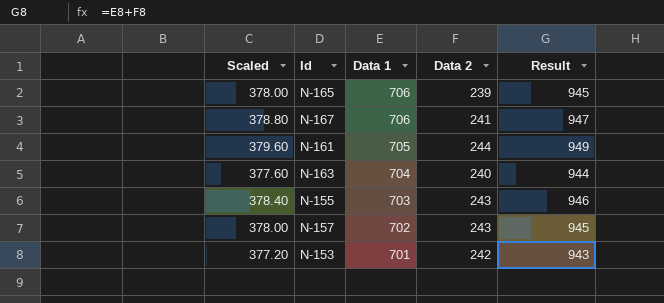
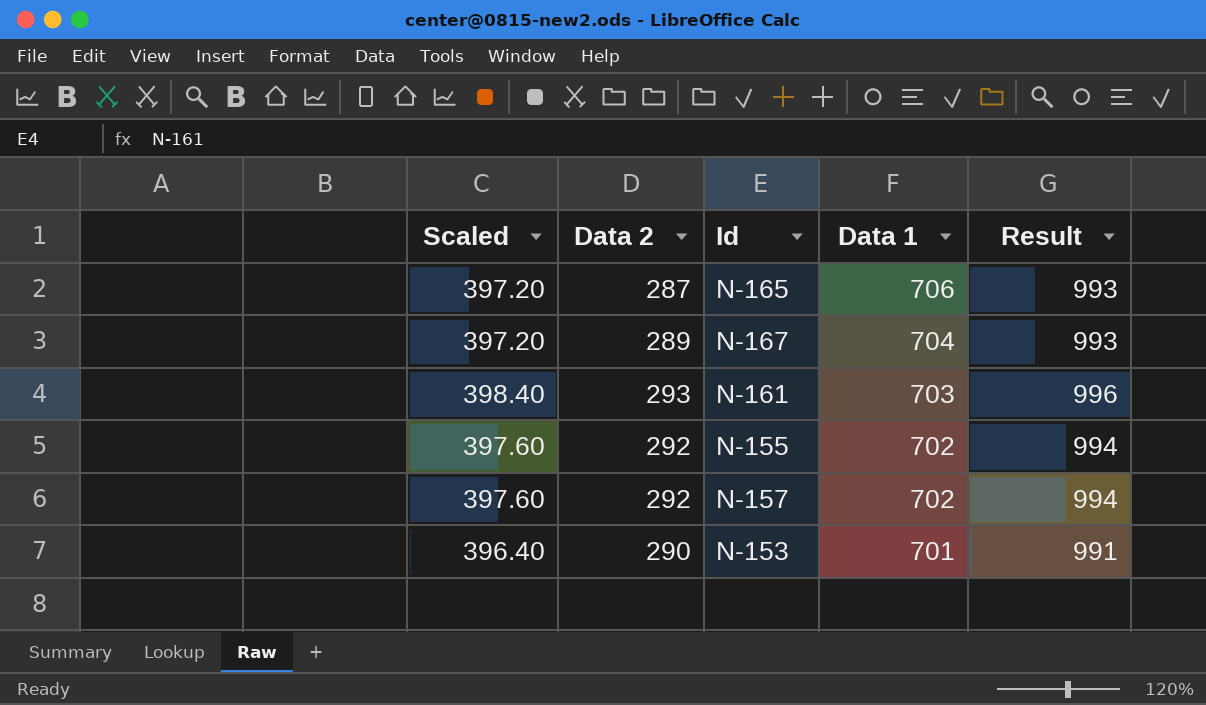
column Data 2 | position: 4 -> 2
row N-163: 377.60 | 704 | 240 | 944 -> none
N-165 | Scaled: 378.00 -> 397.20
N-165 | Data 2: 239 -> 287
N-165 | Result: 945 -> 993
N-167 | Scaled: 378.80 -> 397.20
N-167 | Data 2: 241 -> 289
N-167 | Data 1: 706 -> 704
N-167 | Result: 947 -> 993
N-161 | Scaled: 379.60 -> 398.40
N-161 | Data 2: 244 -> 293
N-161 | Data 1: 705 -> 703
N-161 | Result: 949 -> 996
N-155 | Scaled: 378.40 -> 397.60
N-155 | Data 2: 243 -> 292
N-155 | Data 1: 703 -> 702
N-155 | Result: 946 -> 994
N-157 | Scaled: 378.00 -> 397.60
N-157 | Data 2: 243 -> 292
N-157 | Result: 945 -> 994
N-153 | Scaled: 377.20 -> 396.40
N-153 | Data 2: 242 -> 290
N-153 | Result: 943 -> 991

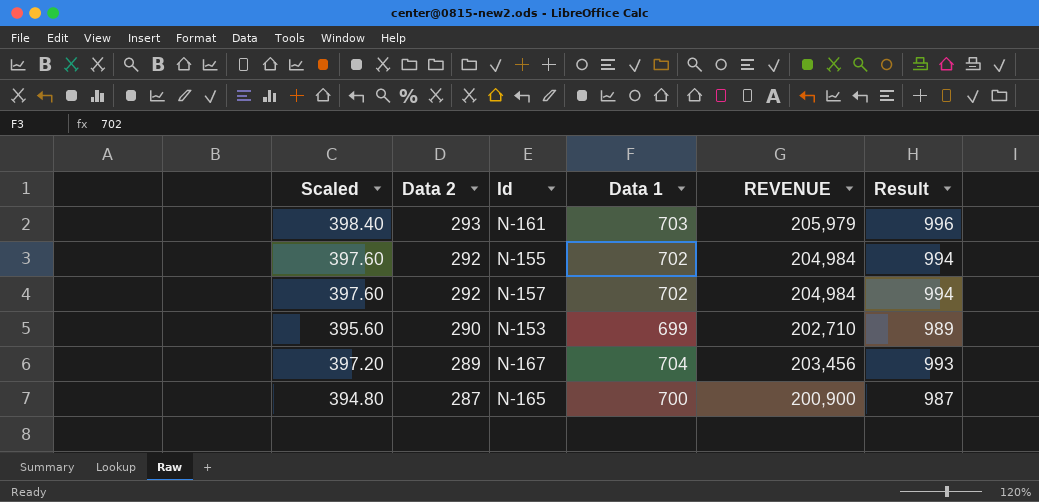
row order: Data 1 descending -> Data 2 descending
column REVENUE | formula: none -> [Data 2] * [Data 1]
N-153 | Scaled: 396.40 -> 395.60
N-153 | Data 1: 701 -> 699
N-153 | Result: 991 -> 989
N-165 | Scaled: 397.20 -> 394.80
N-165 | Data 1: 706 -> 700
N-165 | Result: 993 -> 987

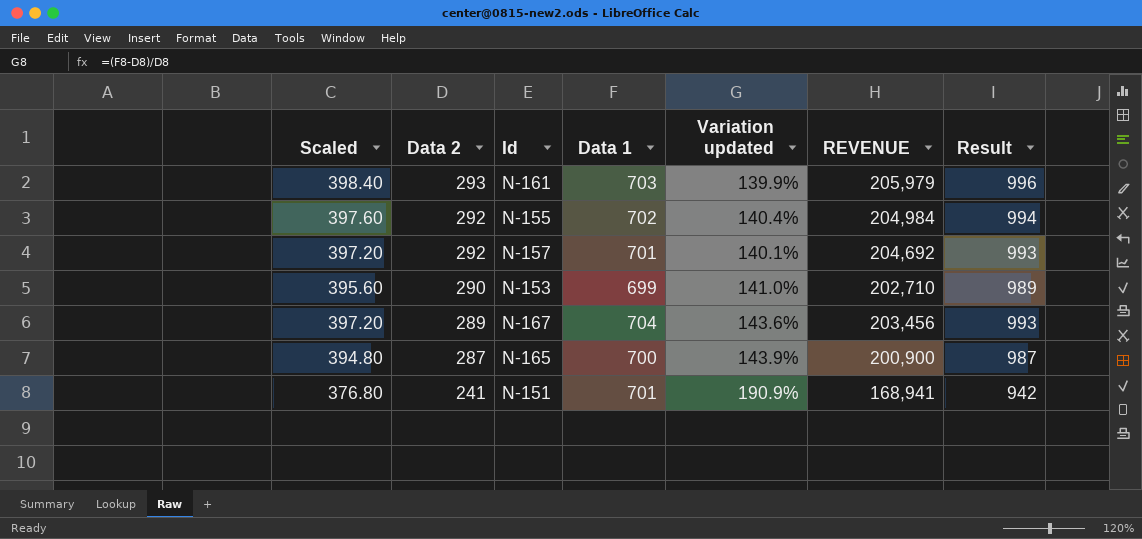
column Variation updated | formula: none -> ([Data 1] - [Data 2]) / [Data 2]
N-157 | Scaled: 397.60 -> 397.20
N-157 | Data 1: 702 -> 701
N-157 | REVENUE: 204,984 -> 204,692
N-157 | Result: 994 -> 993
row N-151: none -> 376.80 | 241 | 701 | 190.9% | 168,941 | 942

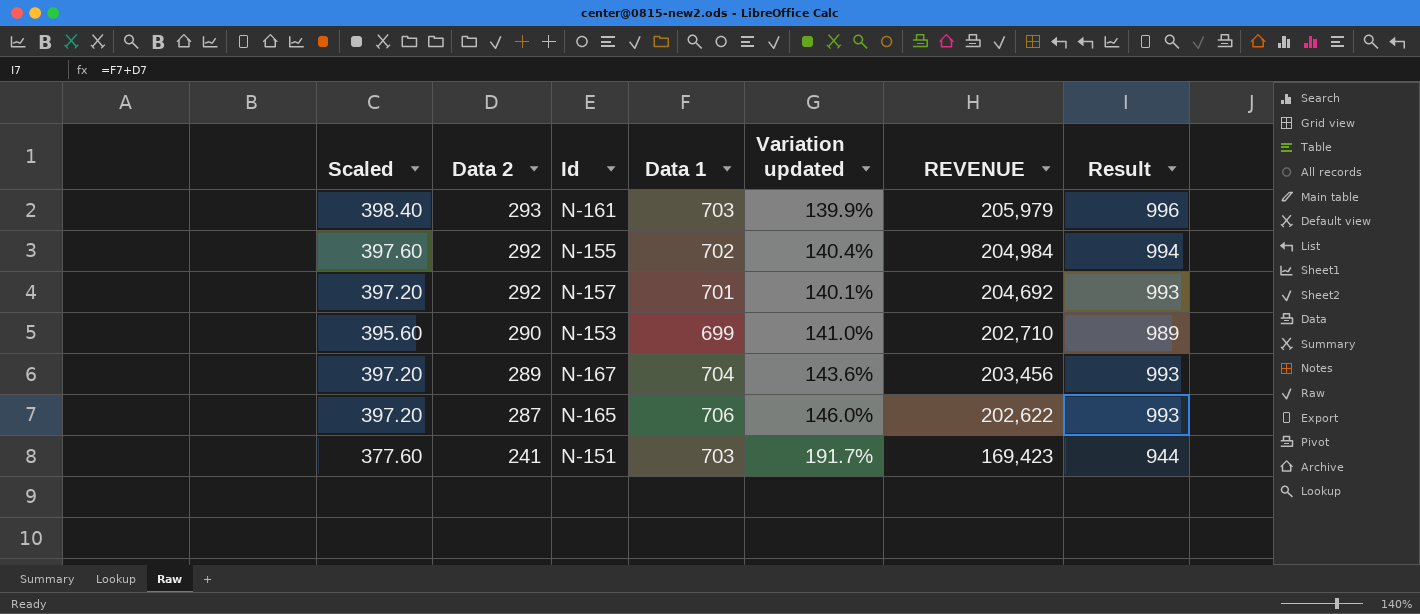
N-165 | Scaled: 394.80 -> 397.20
N-165 | Data 1: 700 -> 706
N-165 | Variation updated: 143.9% -> 146.0%
N-165 | REVENUE: 200,900 -> 202,622
N-165 | Result: 987 -> 993
N-151 | Scaled: 376.80 -> 377.60
N-151 | Data 1: 701 -> 703
N-151 | Variation updated: 190.9% -> 191.7%
N-151 | REVENUE: 168,941 -> 169,423
N-151 | Result: 942 -> 944

